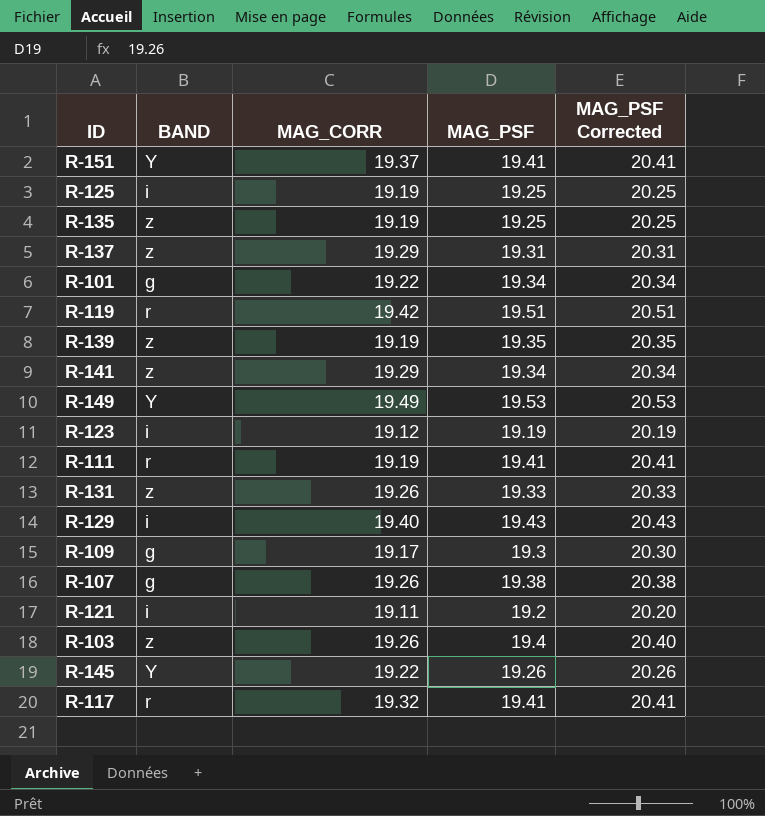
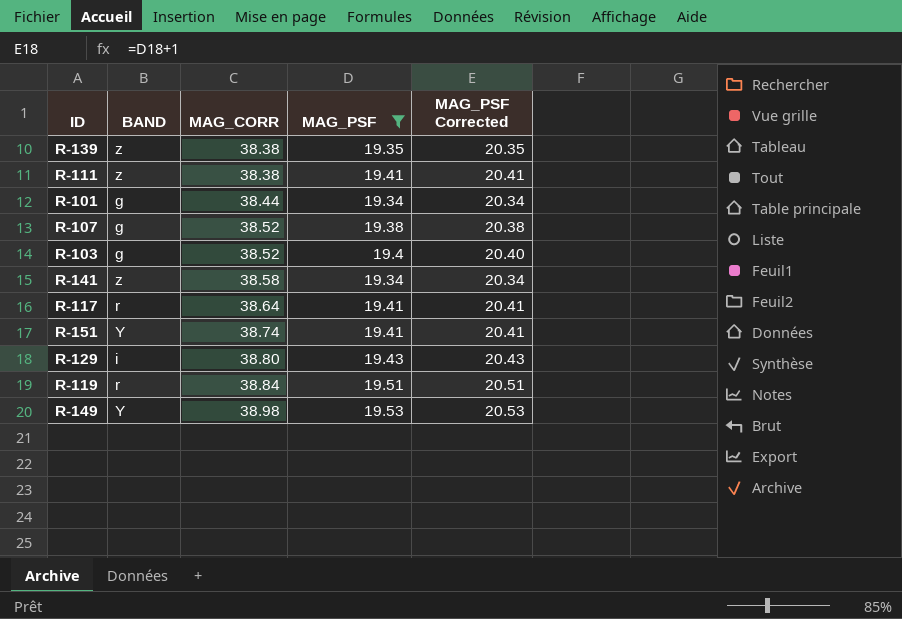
filter: none -> MAG_PSF >= 19.34
row order: none -> MAG_CORR ascending
R-139 | MAG_CORR: 19.19 -> 38.38
R-111 | BAND: r -> z
R-111 | MAG_CORR: 19.19 -> 38.38
R-101 | MAG_CORR: 19.22 -> 38.44
R-107 | MAG_CORR: 19.26 -> 38.52
R-103 | BAND: z -> g
R-103 | MAG_CORR: 19.26 -> 38.52
R-141 | MAG_CORR: 19.29 -> 38.58
R-117 | MAG_CORR: 19.32 -> 38.64
R-151 | MAG_CORR: 19.37 -> 38.74
R-129 | MAG_CORR: 19.40 -> 38.80
R-119 | MAG_CORR: 19.42 -> 38.84
R-149 | MAG_CORR: 19.49 -> 38.98

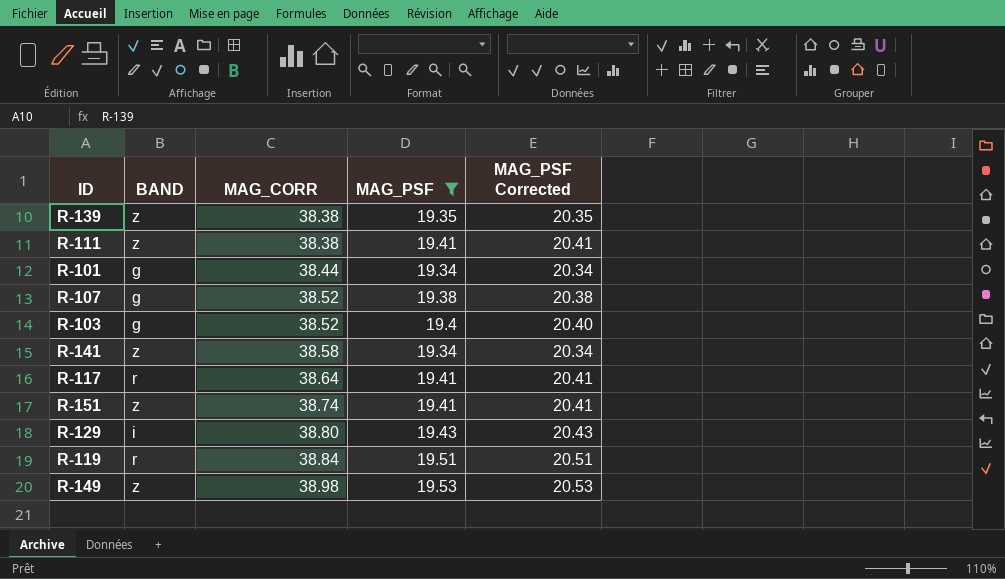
R-151 | BAND: Y -> z
R-149 | BAND: Y -> z

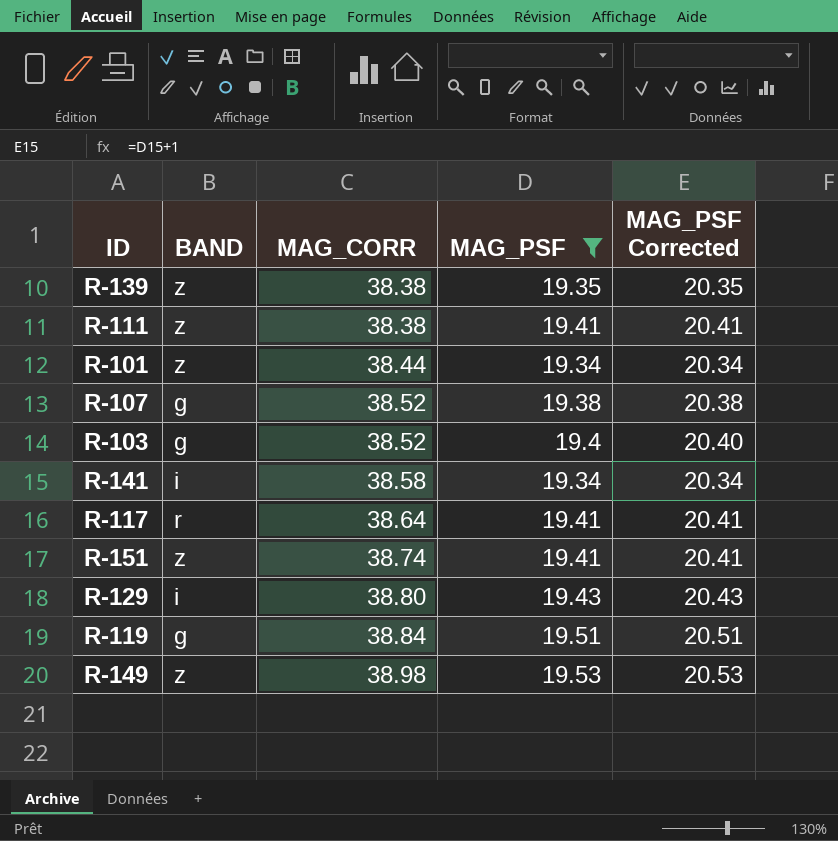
R-101 | BAND: g -> z
R-141 | BAND: z -> i
R-119 | BAND: r -> g

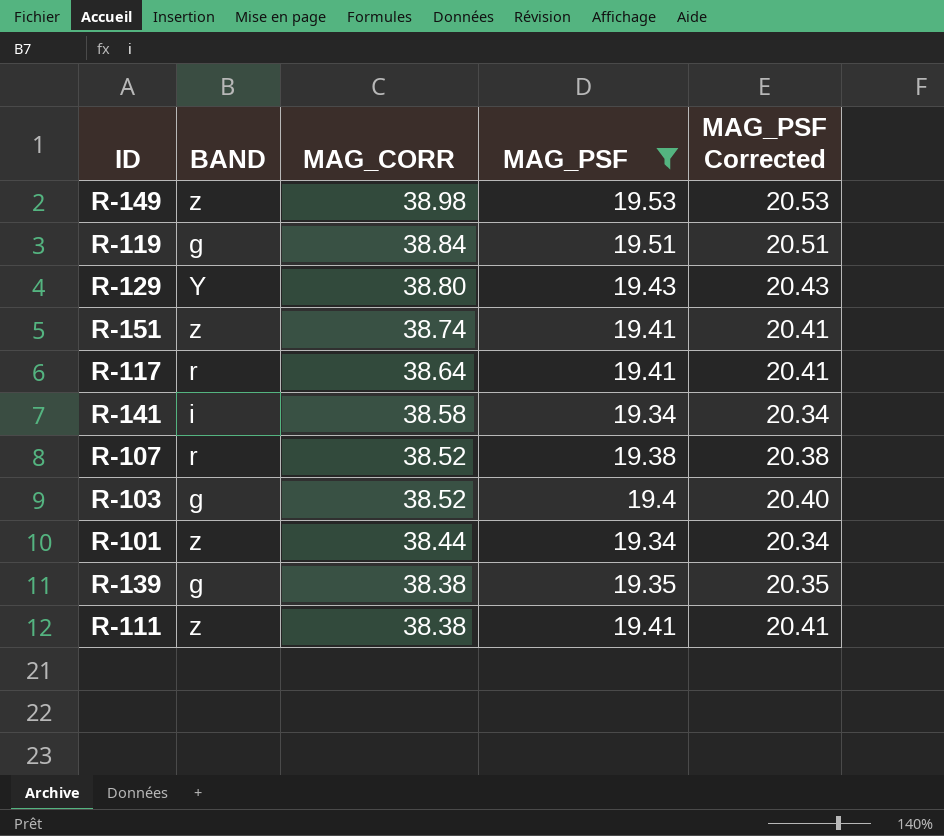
row order: MAG_CORR ascending -> MAG_CORR descending
R-129 | BAND: i -> Y
R-107 | BAND: g -> r
R-139 | BAND: z -> g

